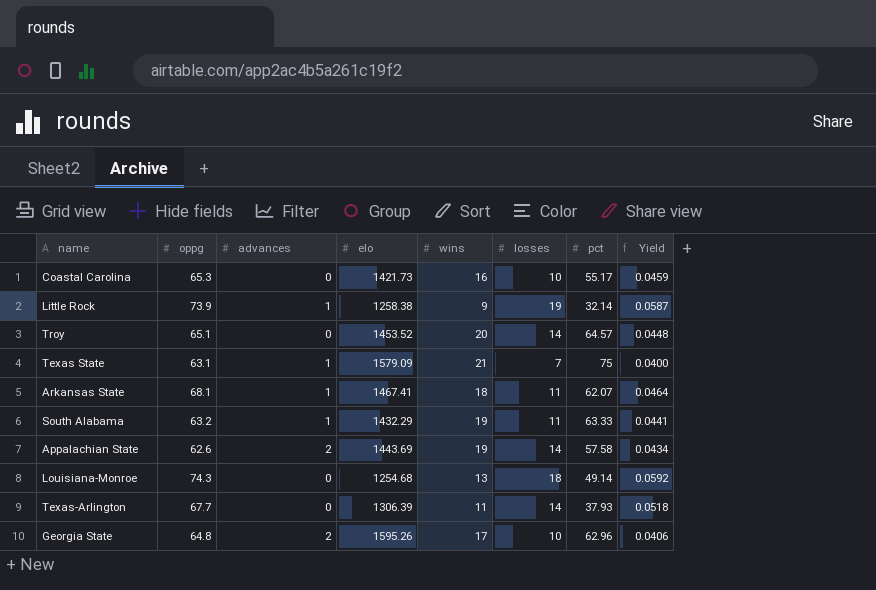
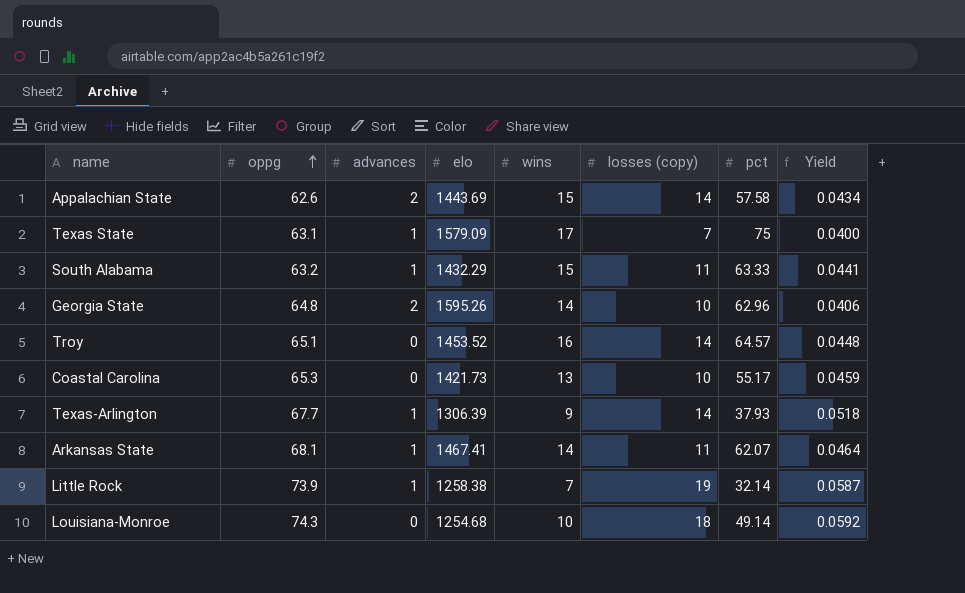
row order: none -> oppg ascending
column name: losses -> losses (copy)
Appalachian State | wins: 19 -> 15
Texas State | wins: 21 -> 17
South Alabama | wins: 19 -> 15
Georgia State | wins: 17 -> 14
Troy | wins: 20 -> 16
Coastal Carolina | wins: 16 -> 13
Texas-Arlington | advances: 0 -> 1
Texas-Arlington | wins: 11 -> 9
Arkansas State | wins: 18 -> 14
Little Rock | wins: 9 -> 7
Louisiana-Monroe | wins: 13 -> 10

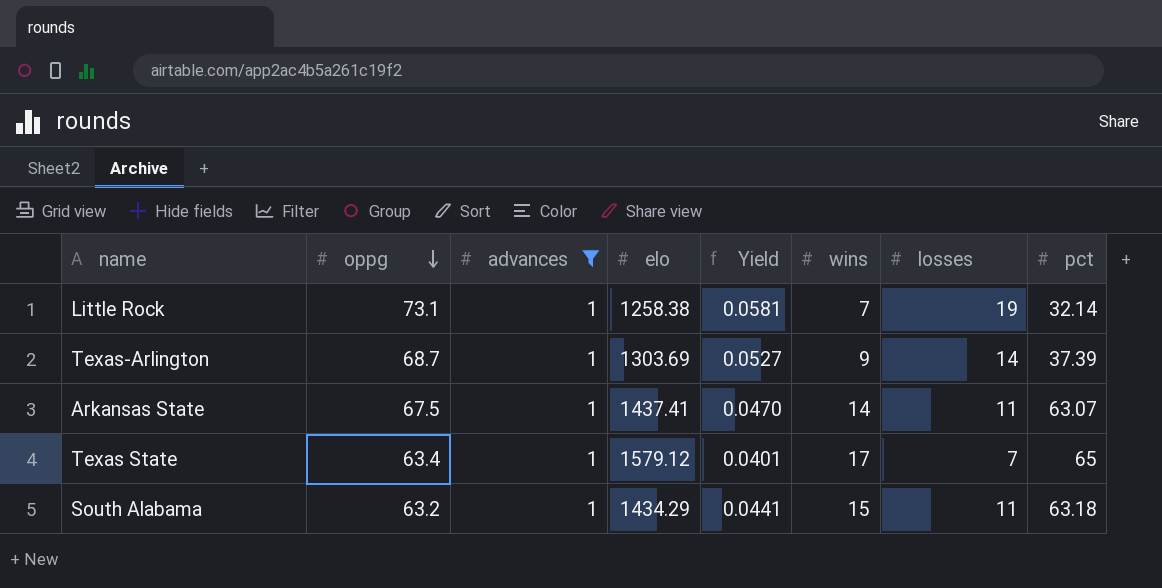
filter: none -> advances = 1
row order: oppg ascending -> oppg descending
column Yield | position: 8 -> 5
column name: losses (copy) -> losses
Little Rock | oppg: 73.9 -> 73.1
Little Rock | Yield: 0.0587 -> 0.0581
Texas-Arlington | oppg: 67.7 -> 68.7
Texas-Arlington | elo: 1306.39 -> 1303.69
Texas-Arlington | Yield: 0.0518 -> 0.0527
Texas-Arlington | pct: 37.93 -> 37.39
Arkansas State | oppg: 68.1 -> 67.5
Arkansas State | elo: 1467.41 -> 1437.41
Arkansas State | Yield: 0.0464 -> 0.0470
Arkansas State | pct: 62.07 -> 63.07
Texas State | oppg: 63.1 -> 63.4
Texas State | elo: 1579.09 -> 1579.12
Texas State | Yield: 0.0400 -> 0.0401
Texas State | pct: 75 -> 65
South Alabama | elo: 1432.29 -> 1434.29
South Alabama | pct: 63.33 -> 63.18

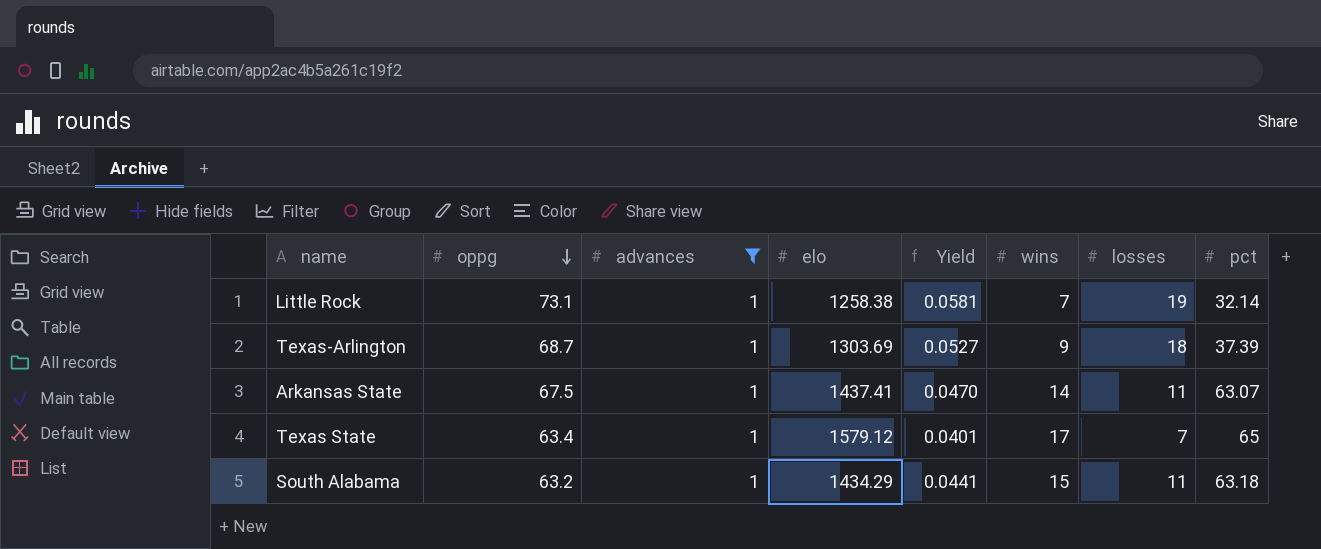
Texas-Arlington | losses: 14 -> 18

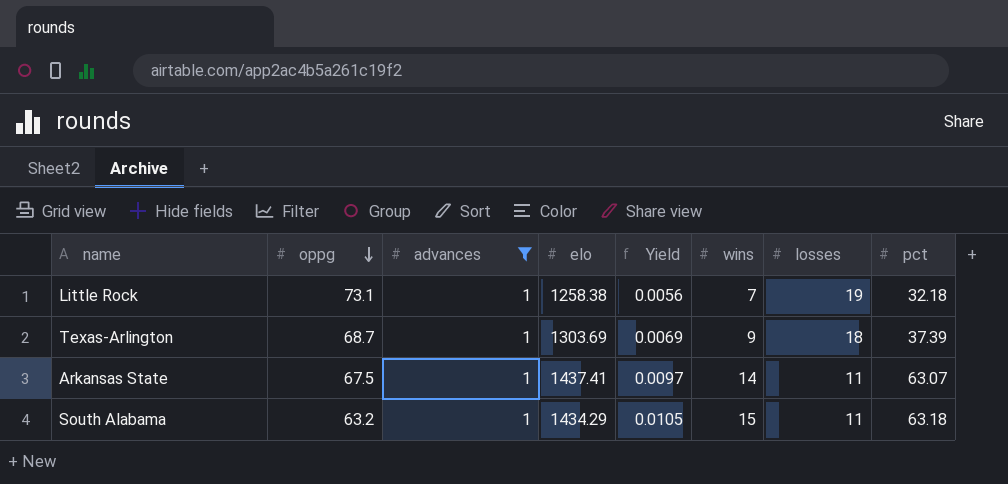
column Yield | formula: [oppg] / [elo] -> [wins] / [elo]
row Texas State: 63.4 | 1 | 1579.12 | 0.0401 | 17 | 7 | 65 -> none
Little Rock | pct: 32.14 -> 32.18

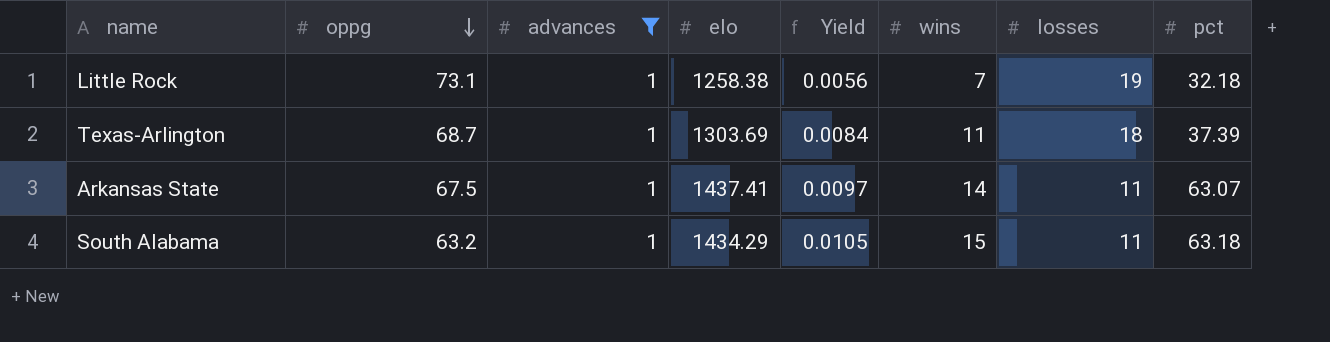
Texas-Arlington | Yield: 0.0069 -> 0.0084
Texas-Arlington | wins: 9 -> 11

